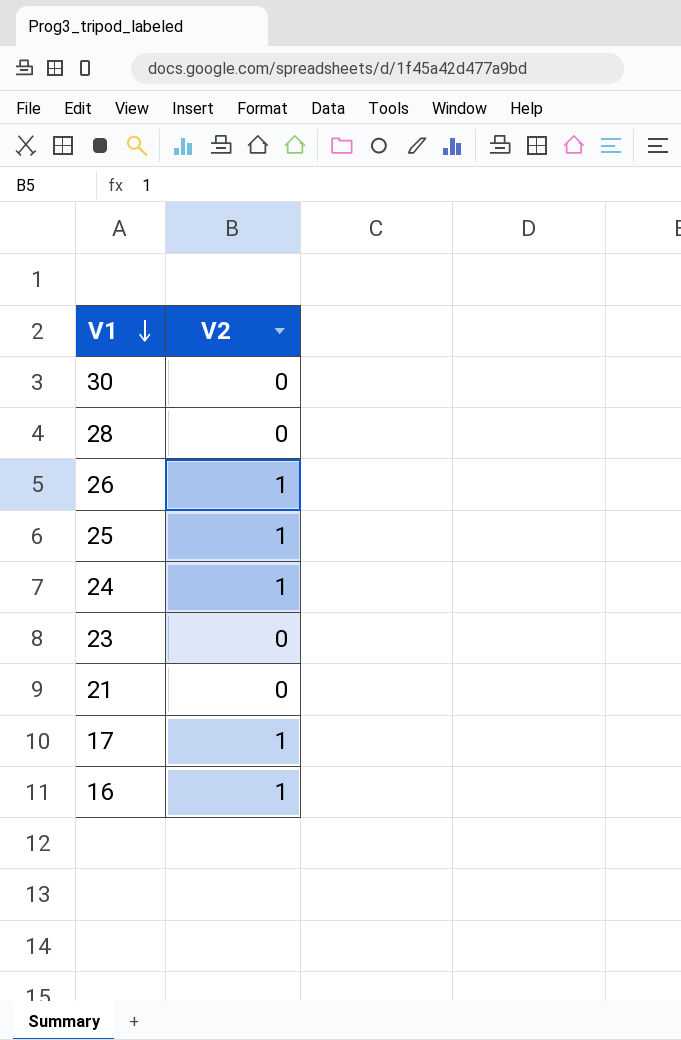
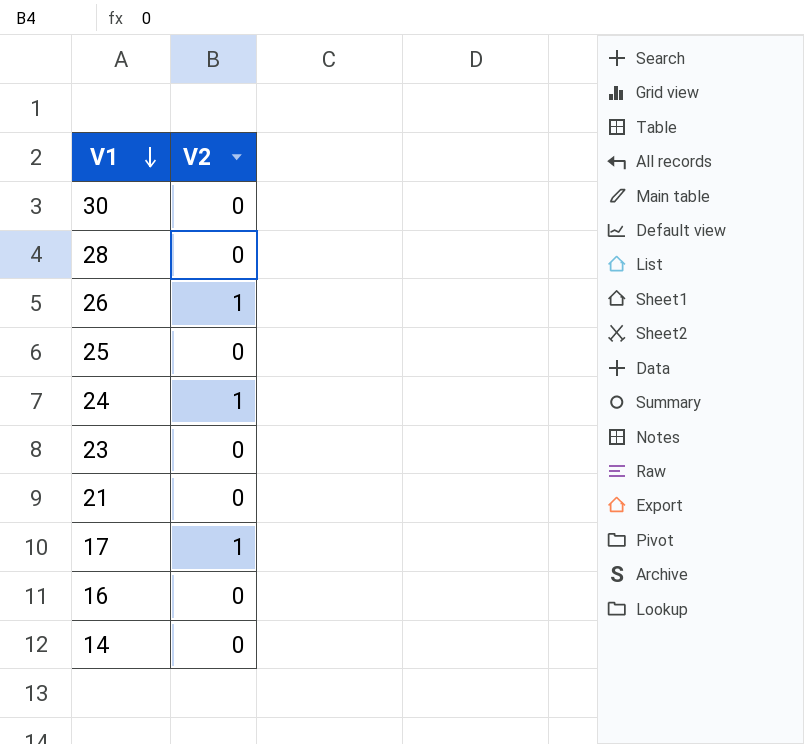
25 | V2: 1 -> 0
16 | V2: 1 -> 0
row 14: none -> 0

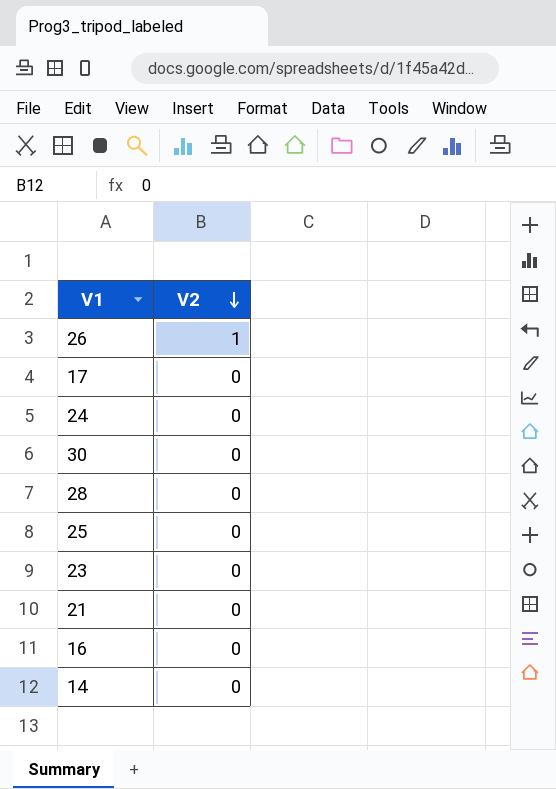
row order: V1 descending -> V2 descending
17 | V2: 1 -> 0
24 | V2: 1 -> 0

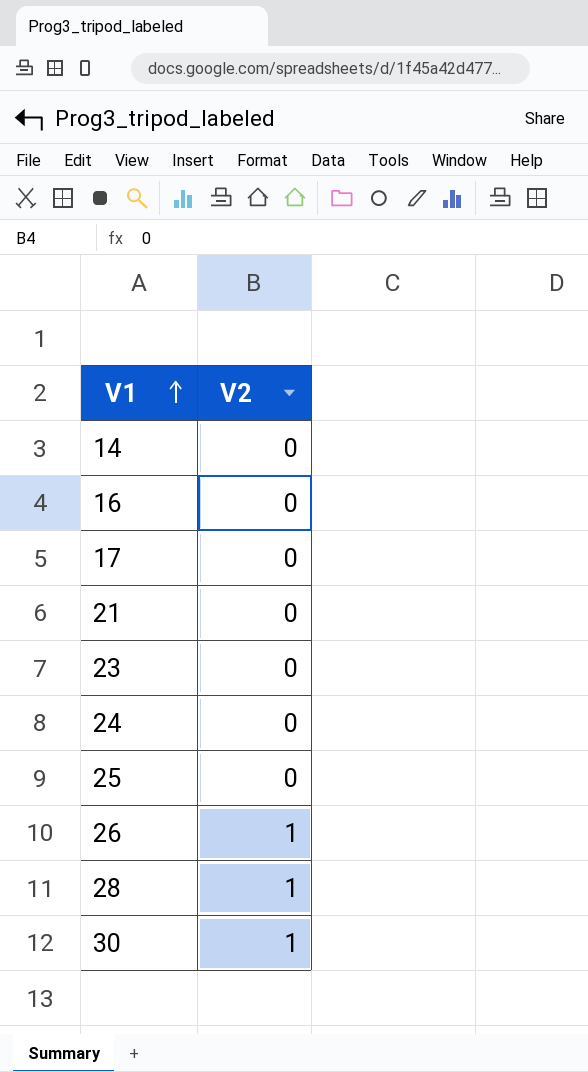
row order: V2 descending -> V1 ascending
28 | V2: 0 -> 1
30 | V2: 0 -> 1

